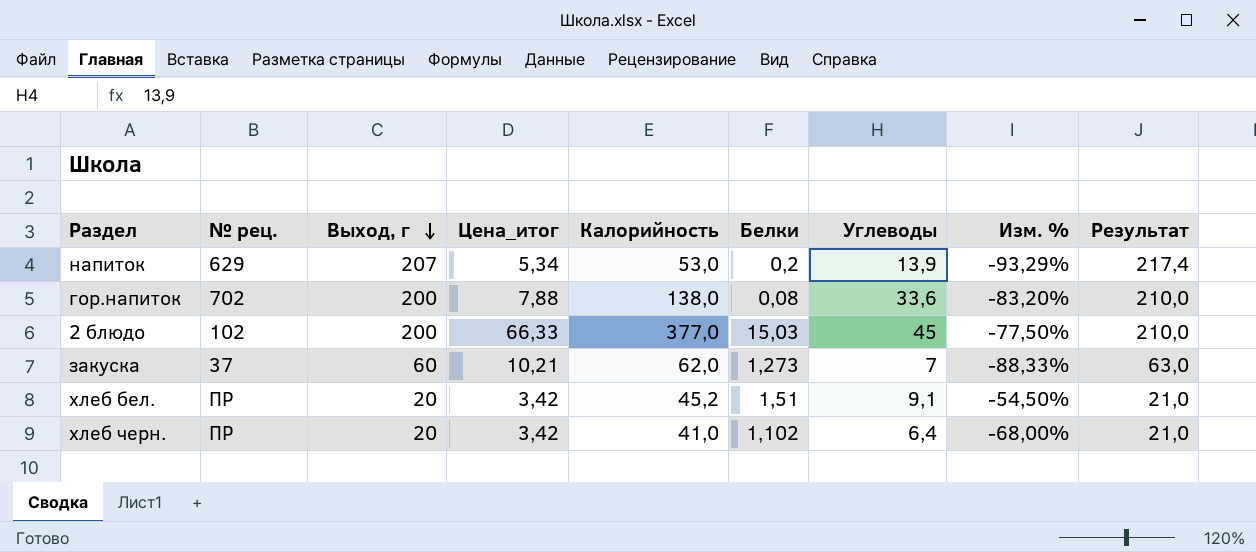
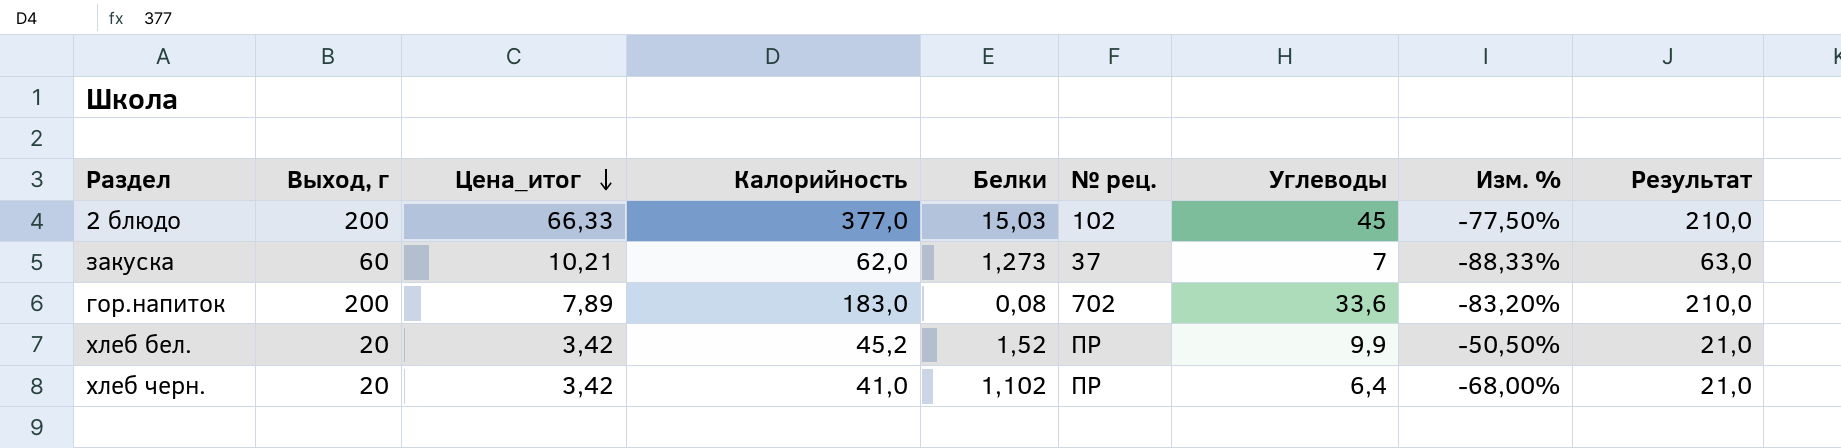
row order: Выход, г descending -> Цена_итог descending
column № рец. | position: 2 -> 6
row напиток: 629 | 207 | 5,34 | 53,0 | 0,2 | 13,9 | -93,29% | 217,4 -> none
гор.напиток | Цена_итог: 7,88 -> 7,89
гор.напиток | Калорийность: 138,0 -> 183,0
хлеб бел. | Белки: 1,51 -> 1,52
хлеб бел. | Углеводы: 9,1 -> 9,9
хлеб бел. | Изм. %: -54,50% -> -50,50%

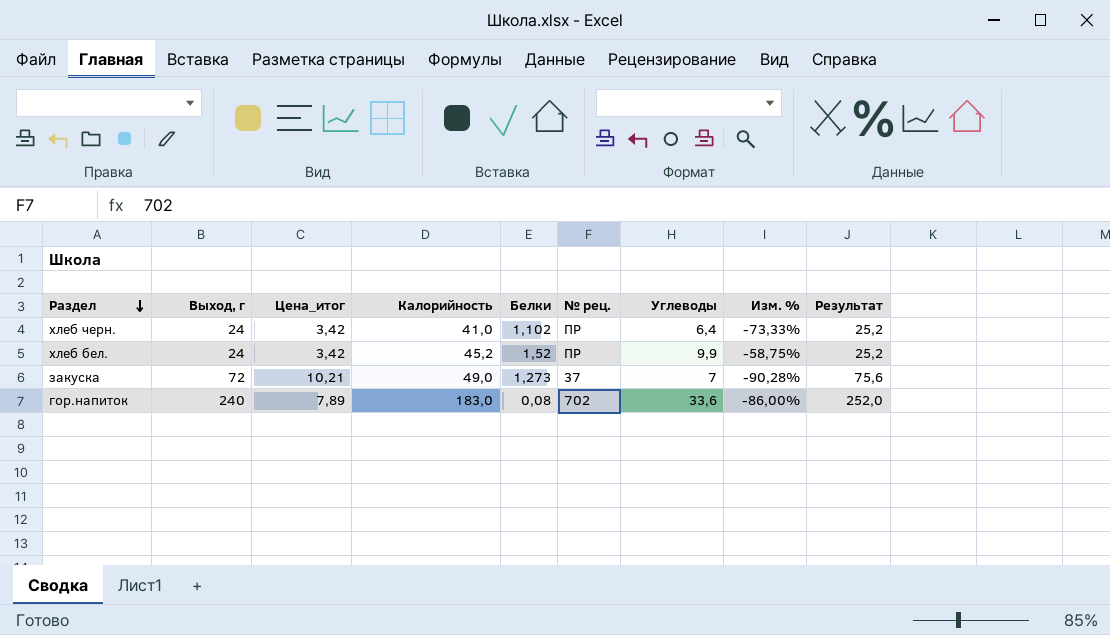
row order: Цена_итог descending -> Раздел descending
row 2 блюдо: 200 | 66,33 | 377,0 | 15,03 | 102 | 45 | -77,50% | 210,0 -> none
хлеб черн. | Выход, г: 20 -> 24
хлеб черн. | Изм. %: -68,00% -> -73,33%
хлеб черн. | Результат: 21,0 -> 25,2
хлеб бел. | Выход, г: 20 -> 24
хлеб бел. | Изм. %: -50,50% -> -58,75%
хлеб бел. | Результат: 21,0 -> 25,2
закуска | Выход, г: 60 -> 72
закуска | Калорийность: 62,0 -> 49,0
закуска | Изм. %: -88,33% -> -90,28%
закуска | Результат: 63,0 -> 75,6
гор.напиток | Выход, г: 200 -> 240
гор.напиток | Изм. %: -83,20% -> -86,00%
гор.напиток | Результат: 210,0 -> 252,0

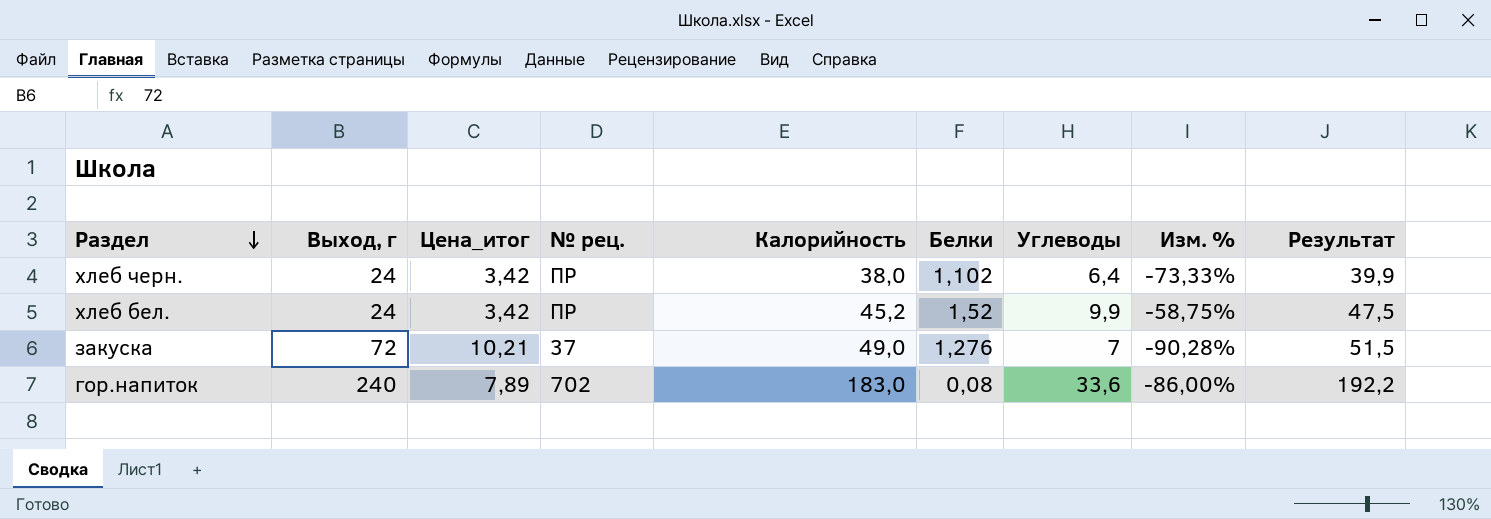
column № рец. | position: 6 -> 4
column Результат | formula: [Выход, г] * 1,05 -> [Калорийность] * 1,05
хлеб черн. | Калорийность: 41,0 -> 38,0
закуска | Белки: 1,273 -> 1,276

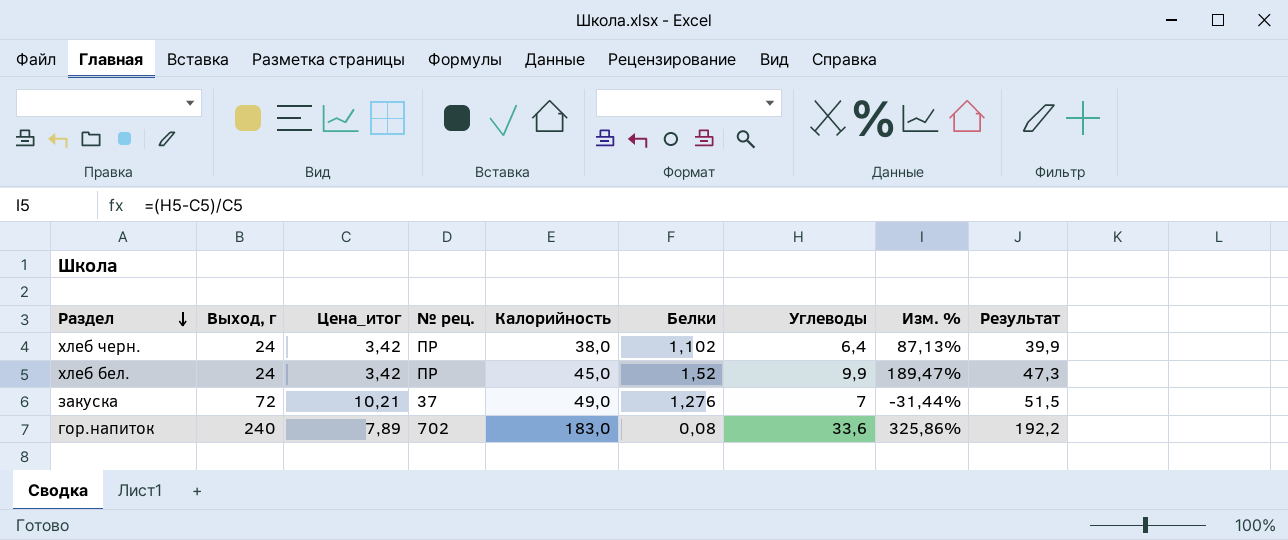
column Изм. % | formula: ([Углеводы] - [Выход, г]) / [Выход, г] -> ([Углеводы] - [Цена_итог]) / [Цена_итог]
хлеб бел. | Калорийность: 45,2 -> 45,0
хлеб бел. | Результат: 47,5 -> 47,3

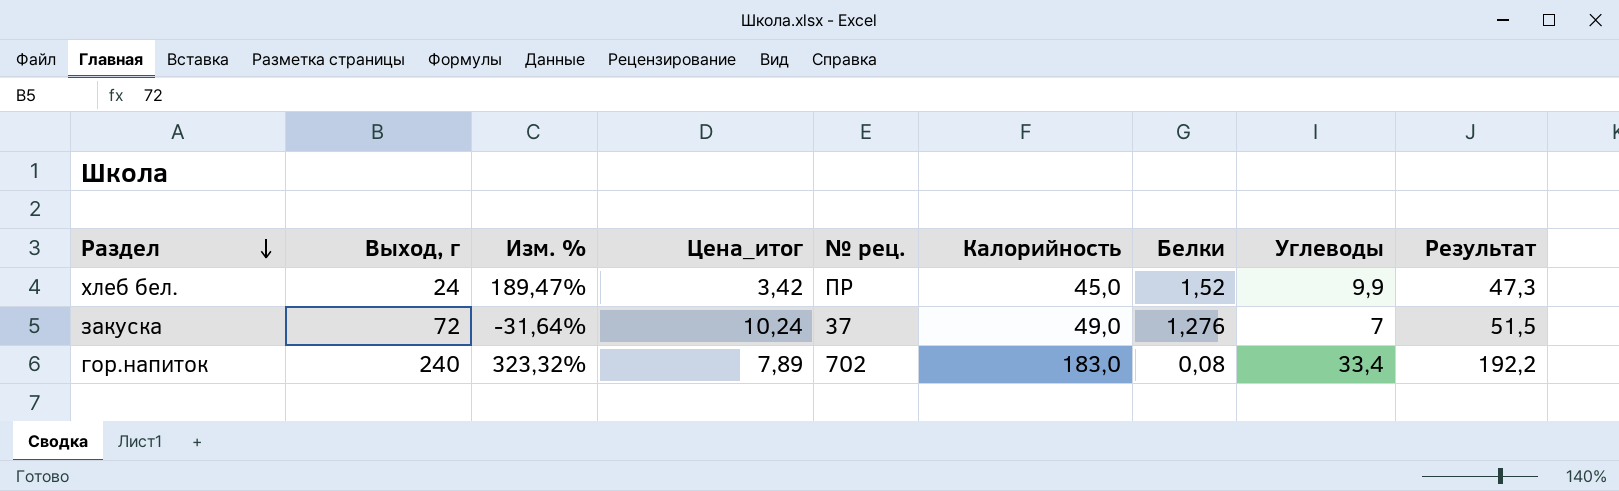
column Изм. % | position: 8 -> 3
row хлеб черн.: 24 | 3,42 | ПР | 38,0 | 1,102 | 6,4 | 87,13% | 39,9 -> none
закуска | Изм. %: -31,44% -> -31,64%
закуска | Цена_итог: 10,21 -> 10,24
гор.напиток | Изм. %: 325,86% -> 323,32%
гор.напиток | Углеводы: 33,6 -> 33,4

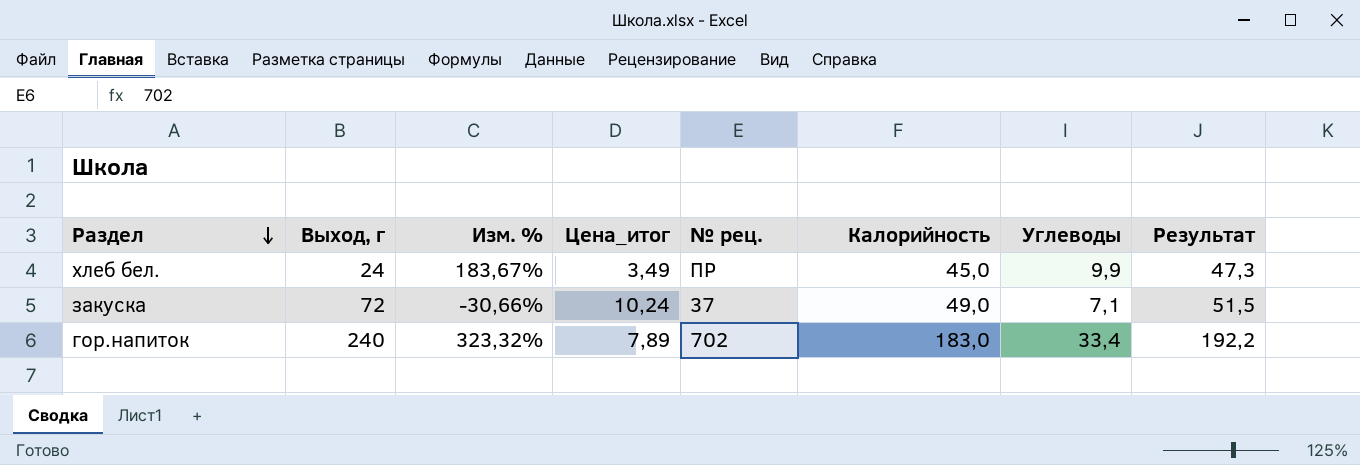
column Белки | position: 7 -> none
хлеб бел. | Изм. %: 189,47% -> 183,67%
хлеб бел. | Цена_итог: 3,42 -> 3,49
закуска | Изм. %: -31,64% -> -30,66%
закуска | Углеводы: 7 -> 7,1

